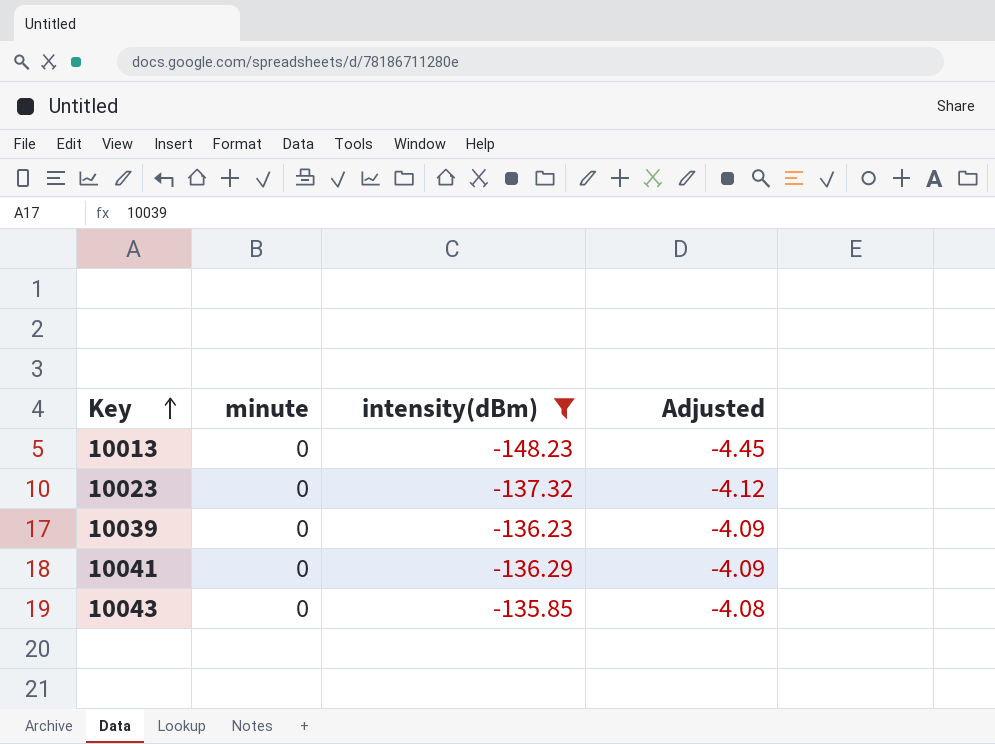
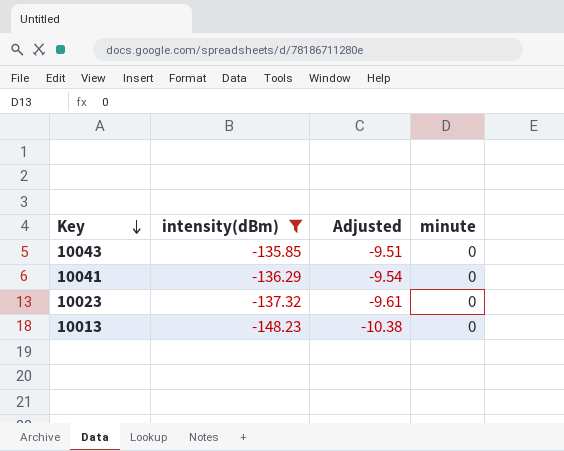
row order: Key ascending -> Key descending
column Adjusted | formula: [intensity(dBm)] * 0.03 -> [intensity(dBm)] * 0.07
column minute | position: 2 -> 4
row 10039: 0 | -136.23 | -4.09 -> none

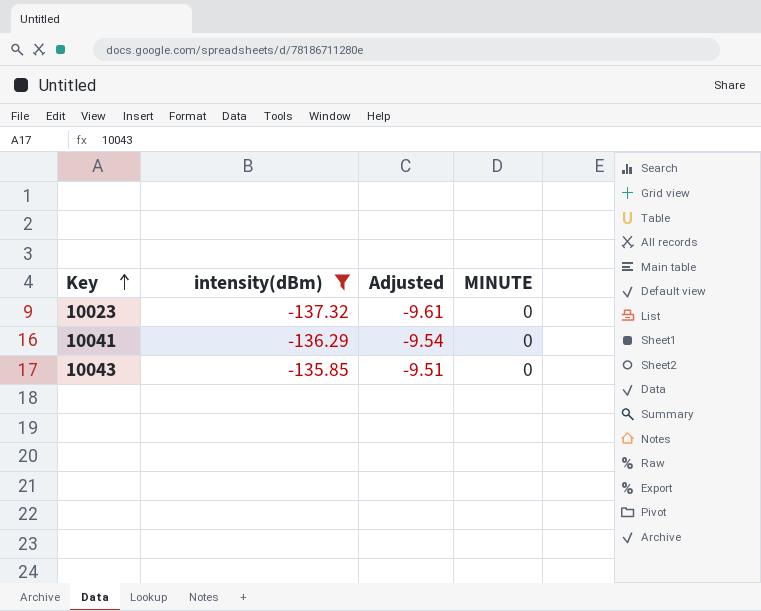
row order: Key descending -> Key ascending
column name: minute -> MINUTE
row 10013: -148.23 | -10.38 | 0 -> none

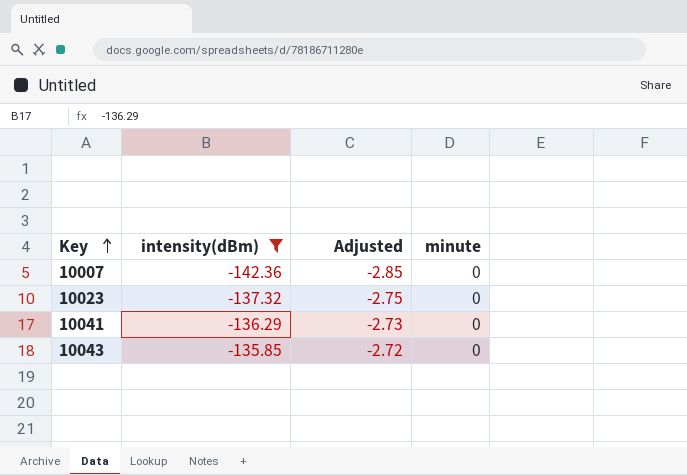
column Adjusted | formula: [intensity(dBm)] * 0.07 -> [intensity(dBm)] * 0.02
column name: MINUTE -> minute
row 10007: none -> -142.36 | -2.85 | 0

